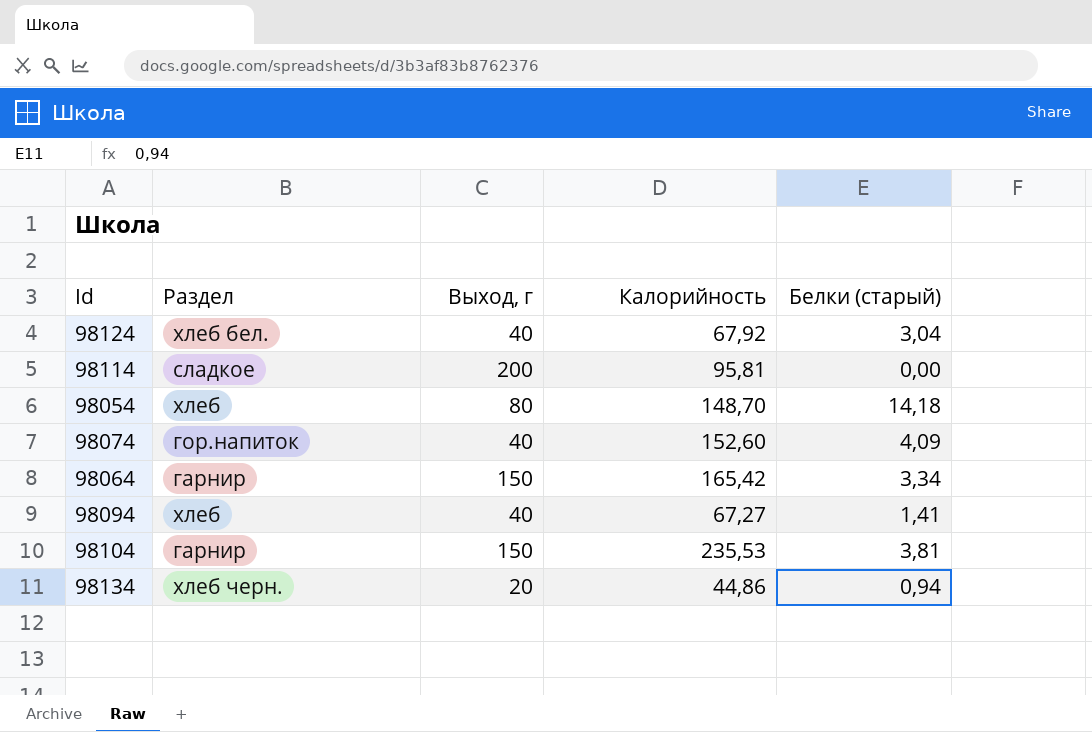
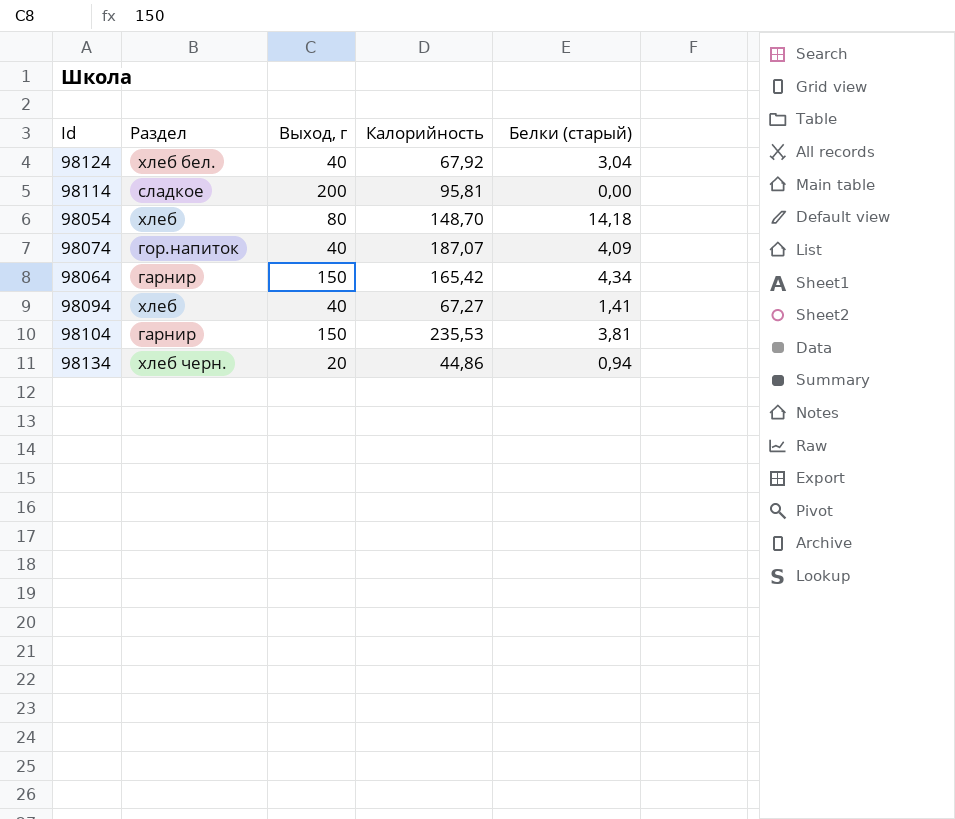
98074 | Калорийность: 152,60 -> 187,07
98064 | Белки (старый): 3,34 -> 4,34

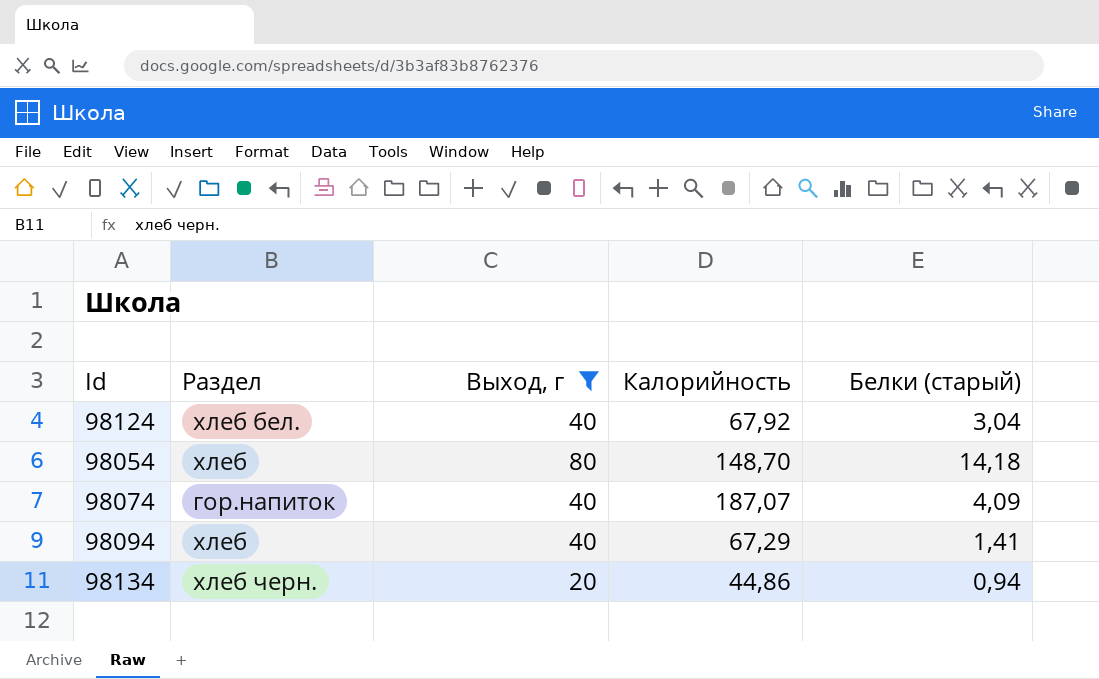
filter: none -> Выход, г <= 80
98094 | Калорийность: 67,27 -> 67,29

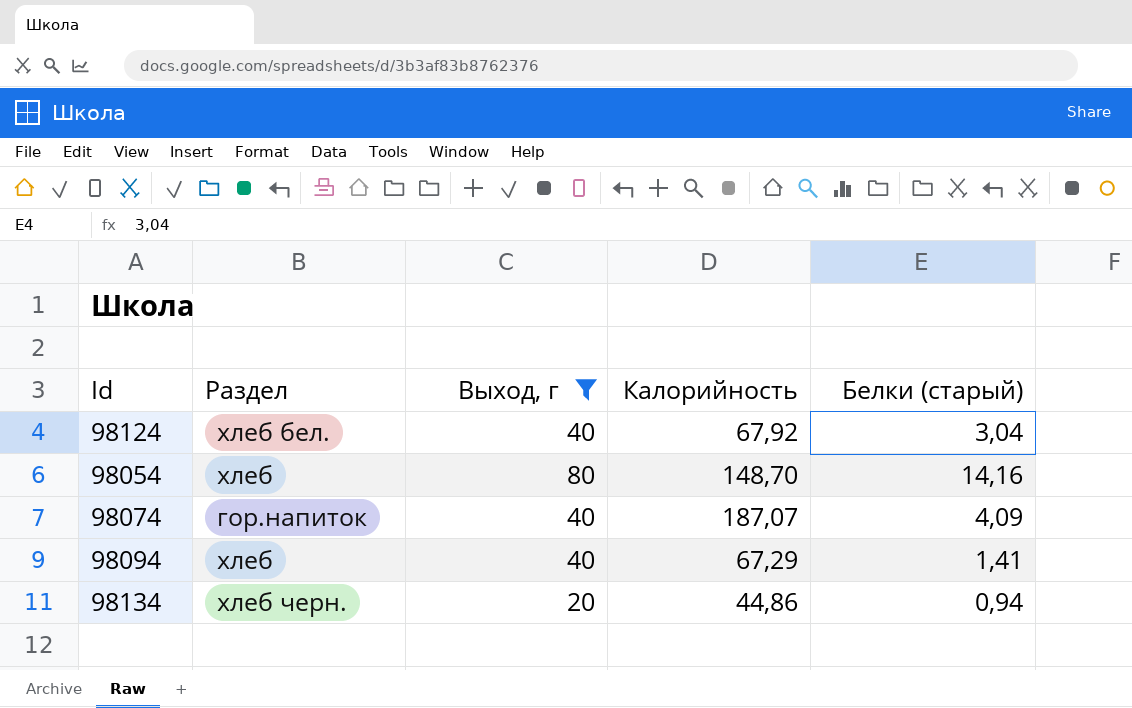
98054 | Белки (старый): 14,18 -> 14,16

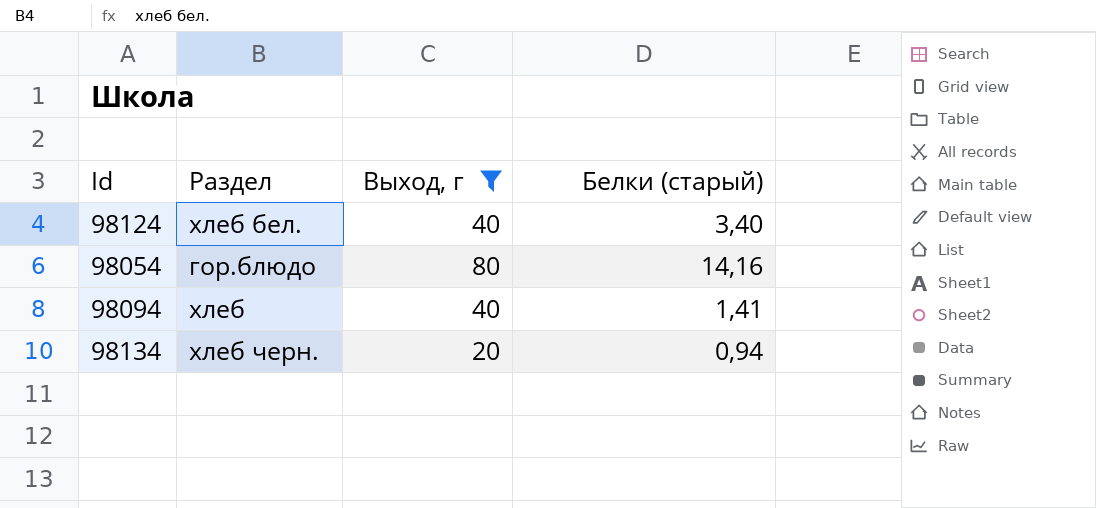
column Калорийность | position: 4 -> none
row 98074: гор.напиток | 40 | 187,07 | 4,09 -> none
98124 | Белки (старый): 3,04 -> 3,40
98054 | Раздел: хлеб -> гор.блюдо

